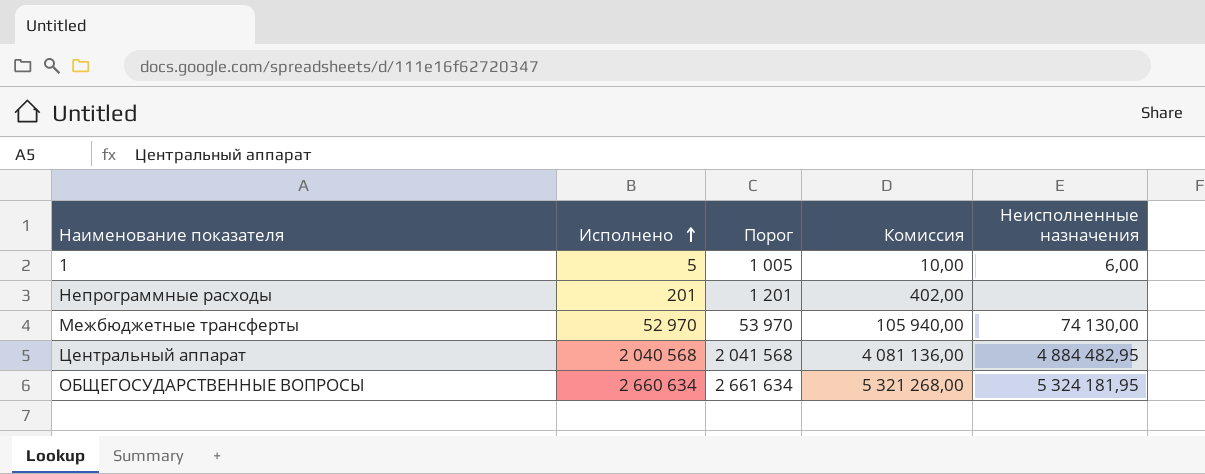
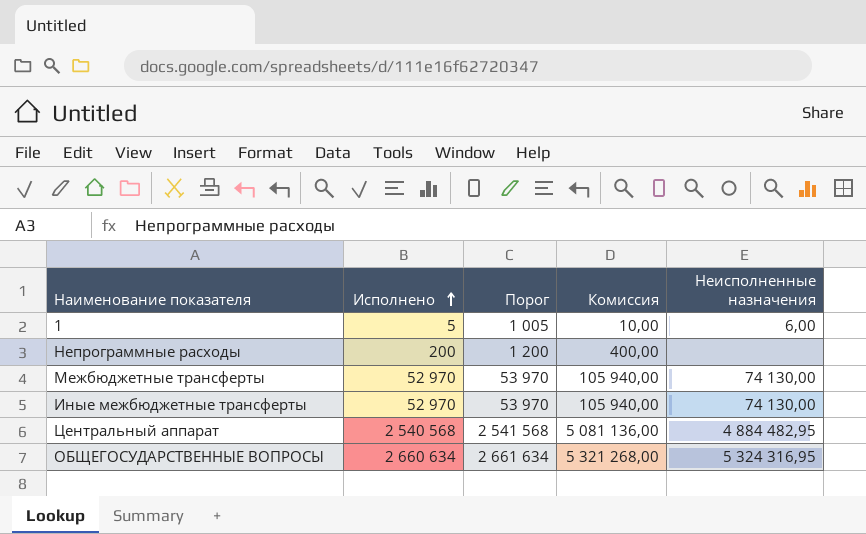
Непрограммные расходы | Исполнено: 201 -> 200
Непрограммные расходы | Порог: 1 201 -> 1 200
Непрограммные расходы | Комиссия: 402,00 -> 400,00
row Иные межбюджетные трансферты: none -> 52 970 | 53 970 | 105 940,00 | 74 130,00
Центральный аппарат | Исполнено: 2 040 568 -> 2 540 568
Центральный аппарат | Порог: 2 041 568 -> 2 541 568
Центральный аппарат | Комиссия: 4 081 136,00 -> 5 081 136,00
ОБЩЕГОСУДАРСТВЕННЫЕ ВОПРОСЫ | Неисполненные назначения: 5 324 181,95 -> 5 324 316,95

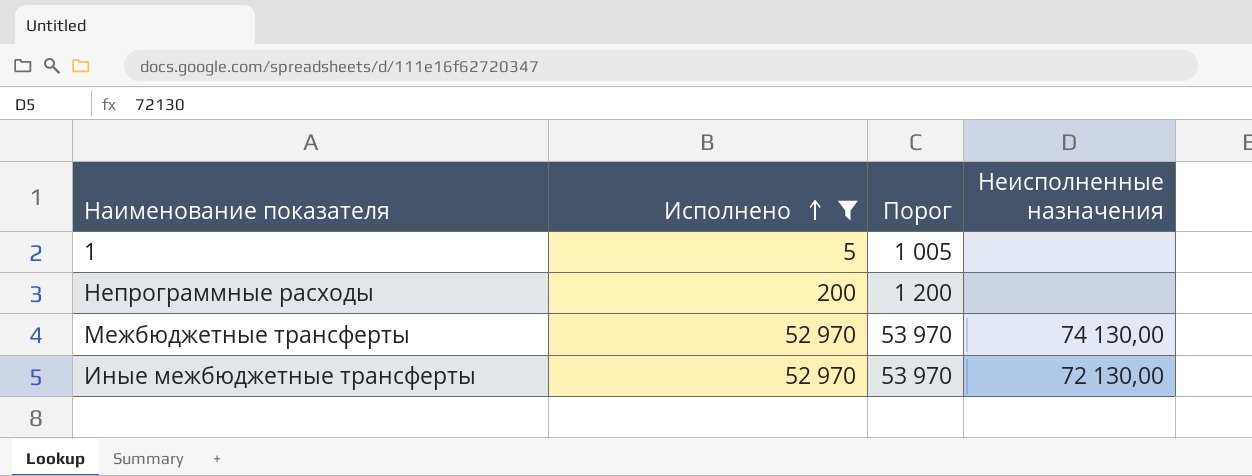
filter: none -> Исполнено <= 52 970
column Комиссия | formula: [Исполнено] * 2 -> none
1 | Неисполненные назначения: 6,00 -> none
Иные межбюджетные трансферты | Неисполненные назначения: 74 130,00 -> 72 130,00

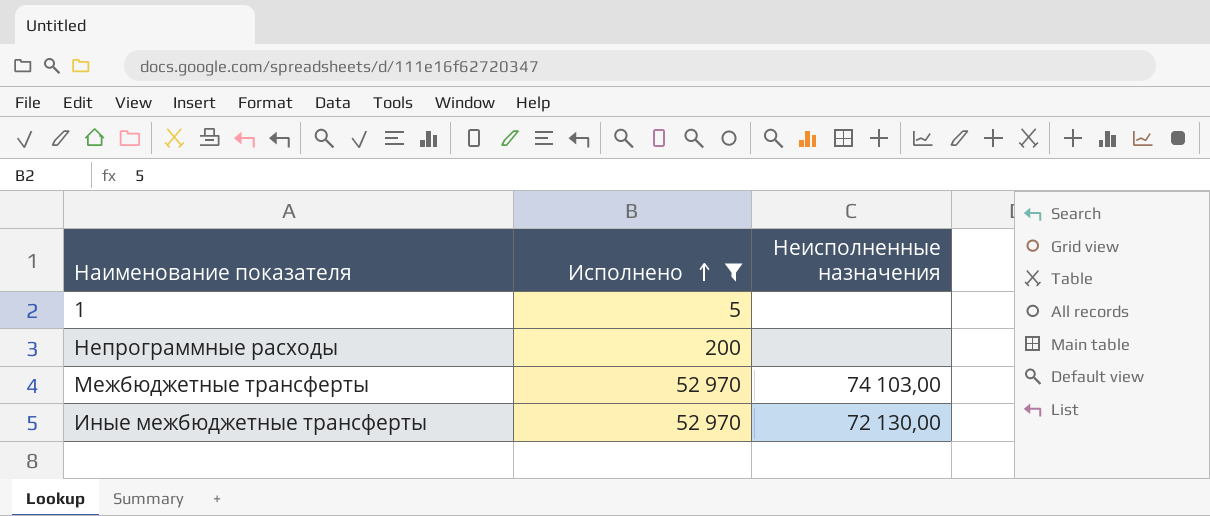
column Порог | formula: [Исполнено] + 1000 -> none
Межбюджетные трансферты | Неисполненные назначения: 74 130,00 -> 74 103,00

